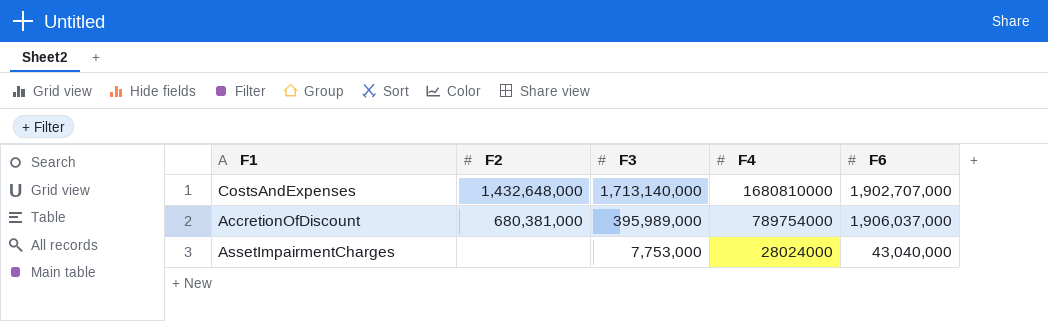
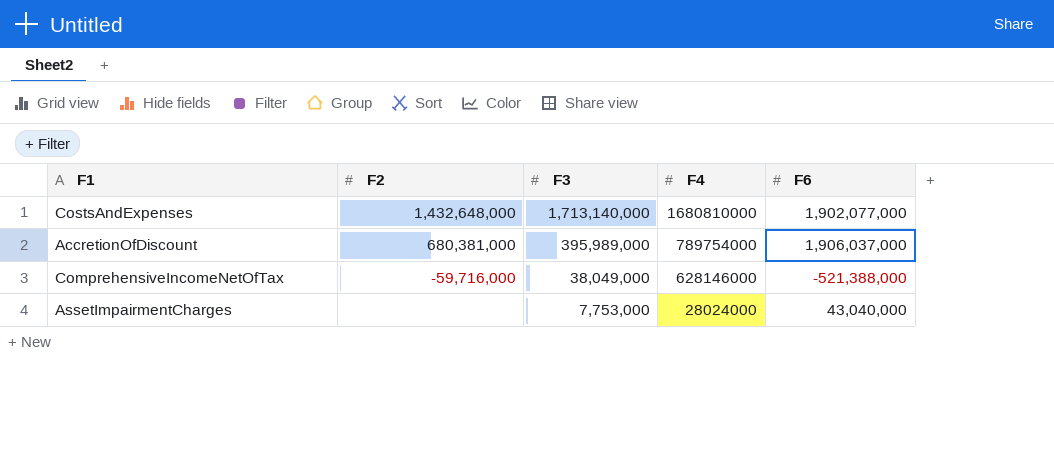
CostsAndExpenses | F6: 1,902,707,000 -> 1,902,077,000
row ComprehensiveIncomeNetOfTax: none -> -59,716,000 | 38,049,000 | 628146000 | -521,388,000

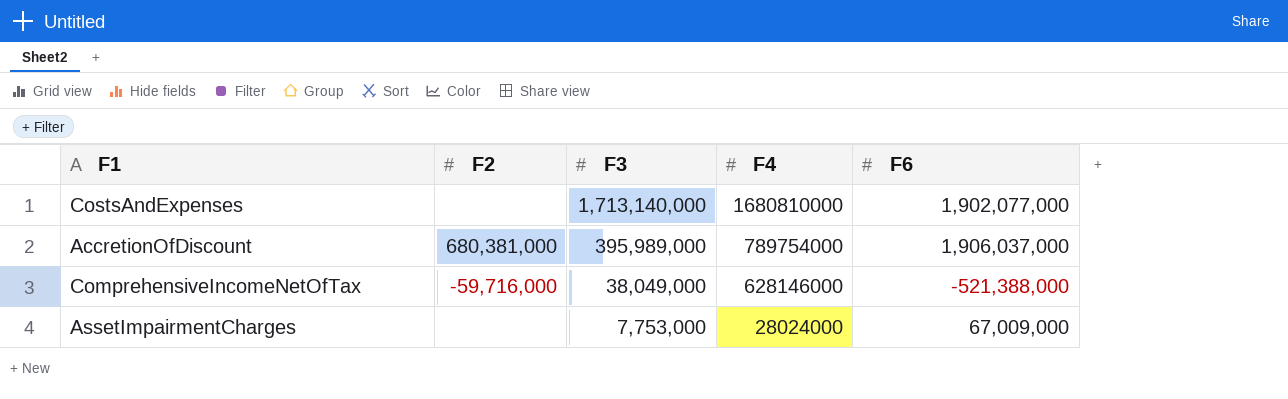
CostsAndExpenses | F2: 1,432,648,000 -> none
AssetImpairmentCharges | F6: 43,040,000 -> 67,009,000

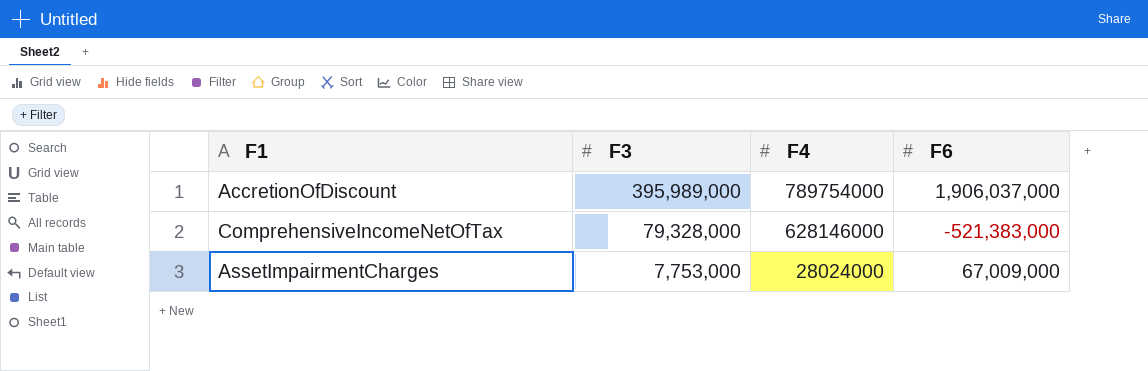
column F2 | position: 2 -> none
row CostsAndExpenses: none | 1,713,140,000 | 1680810000 | 1,902,077,000 -> none
ComprehensiveIncomeNetOfTax | F3: 38,049,000 -> 79,328,000
ComprehensiveIncomeNetOfTax | F6: -521,388,000 -> -521,383,000

